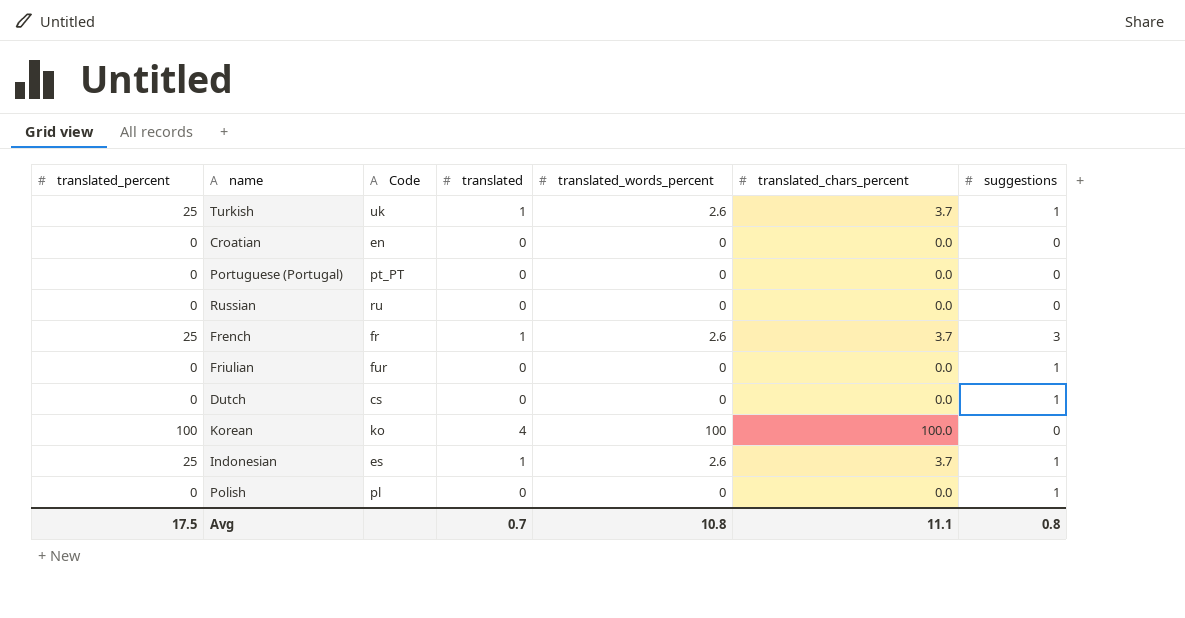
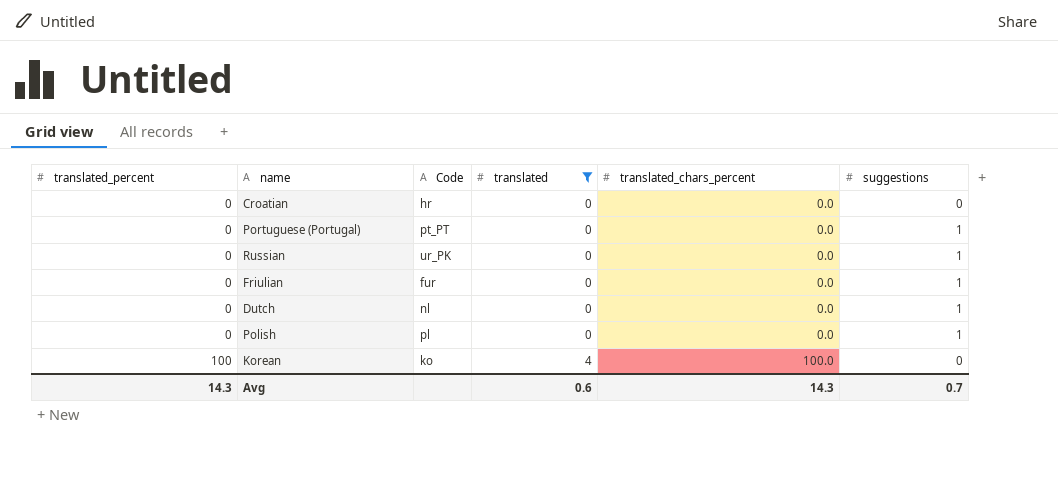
filter: none -> translated != 1
row order: none -> translated_percent ascending
column translated_words_percent | position: 5 -> none
Croatian | Code: en -> hr
Portuguese (Portugal) | suggestions: 0 -> 1
Russian | Code: ru -> ur_PK
Russian | suggestions: 0 -> 1
Dutch | Code: cs -> nl
Avg | translated_percent: 17.5 -> 14.3
Avg | translated: 0.7 -> 0.6
Avg | translated_chars_percent: 11.1 -> 14.3
Avg | suggestions: 0.8 -> 0.7

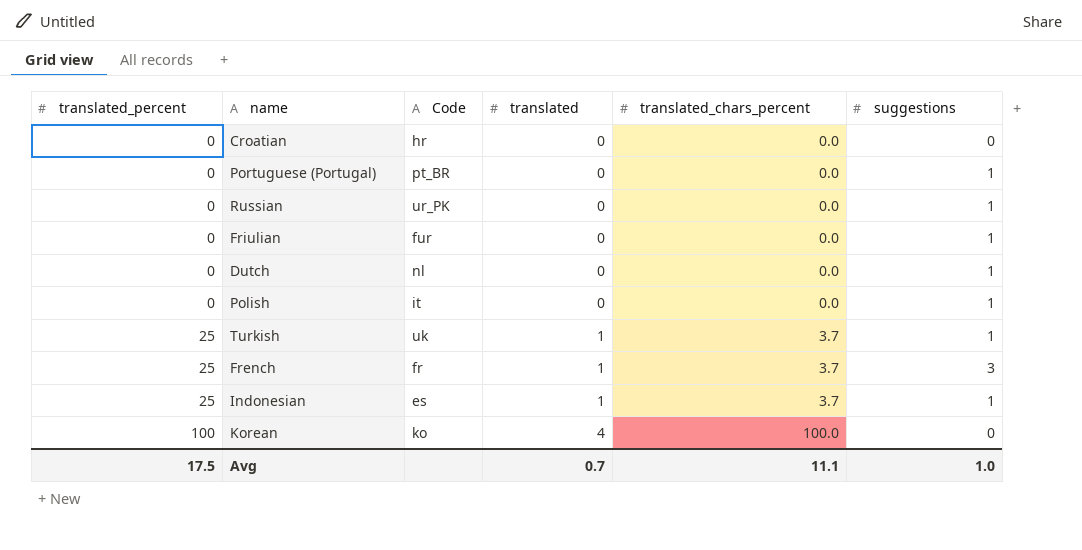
filter: translated != 1 -> none
Portuguese (Portugal) | Code: pt_PT -> pt_BR
Polish | Code: pl -> it
Avg | translated_percent: 14.3 -> 17.5
Avg | translated: 0.6 -> 0.7
Avg | translated_chars_percent: 14.3 -> 11.1
Avg | suggestions: 0.7 -> 1.0

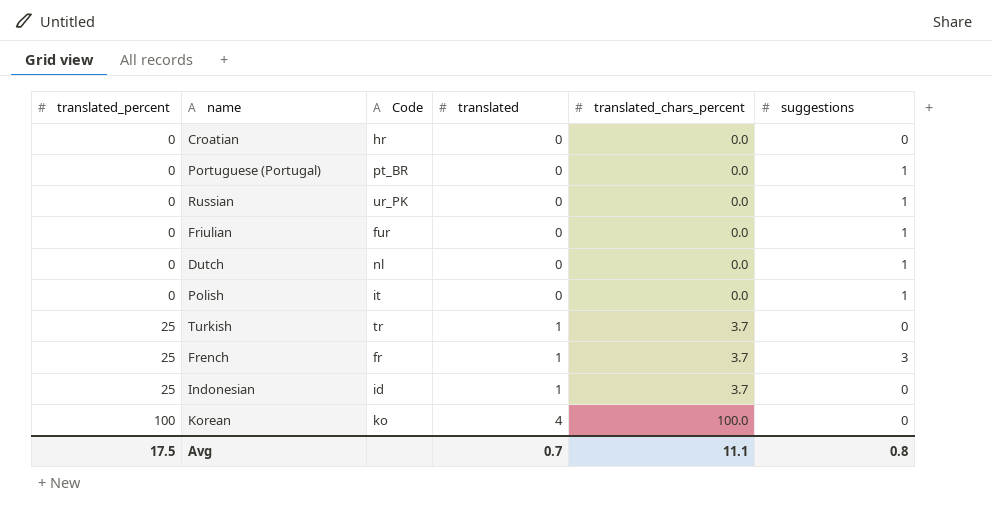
Turkish | Code: uk -> tr
Turkish | suggestions: 1 -> 0
Indonesian | Code: es -> id
Indonesian | suggestions: 1 -> 0
Avg | suggestions: 1.0 -> 0.8

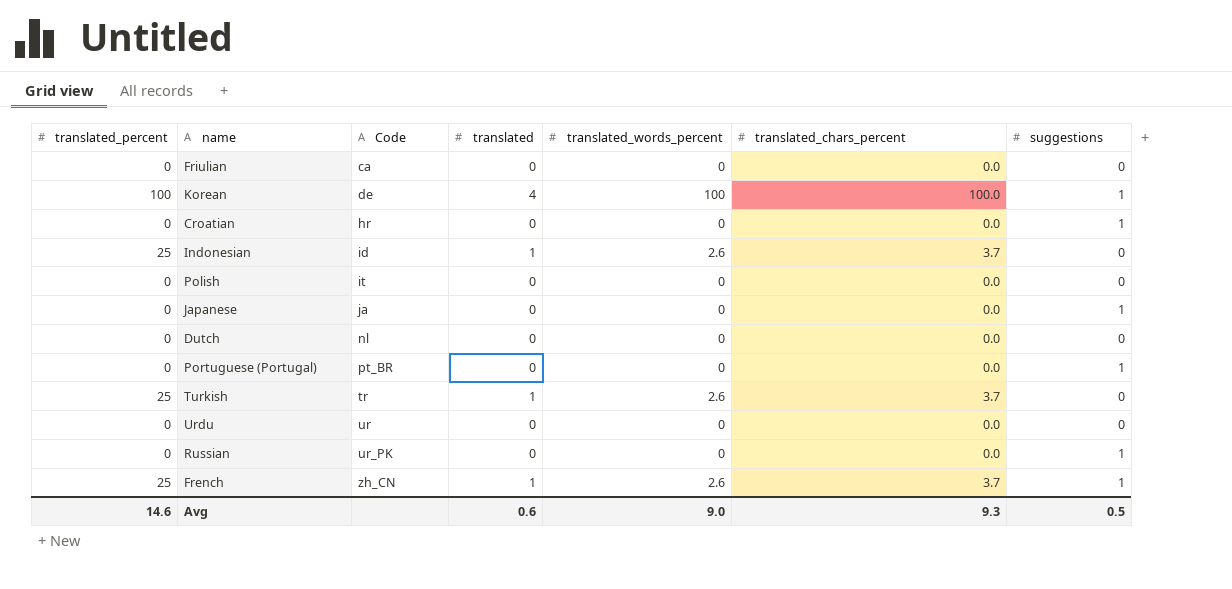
row order: translated_percent ascending -> Code ascending
column translated_words_percent | position: none -> 5
Friulian | Code: fur -> ca
Friulian | suggestions: 1 -> 0
Korean | Code: ko -> de
Korean | suggestions: 0 -> 1
Croatian | suggestions: 0 -> 1
Polish | suggestions: 1 -> 0
row Japanese: none -> 0 | ja | 0 | 0 | 0.0 | 1
Dutch | suggestions: 1 -> 0
row Urdu: none -> 0 | ur | 0 | 0 | 0.0 | 0
French | Code: fr -> zh_CN
French | suggestions: 3 -> 1
Avg | translated_percent: 17.5 -> 14.6
Avg | translated: 0.7 -> 0.6
Avg | translated_chars_percent: 11.1 -> 9.3
Avg | suggestions: 0.8 -> 0.5

